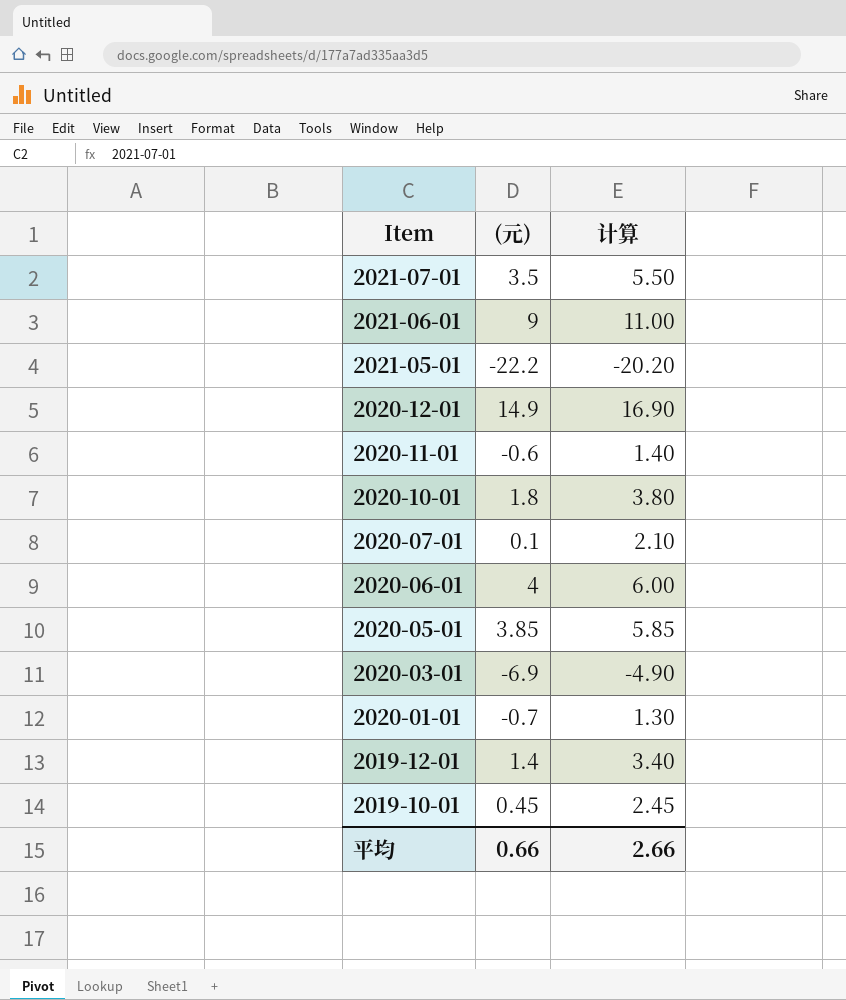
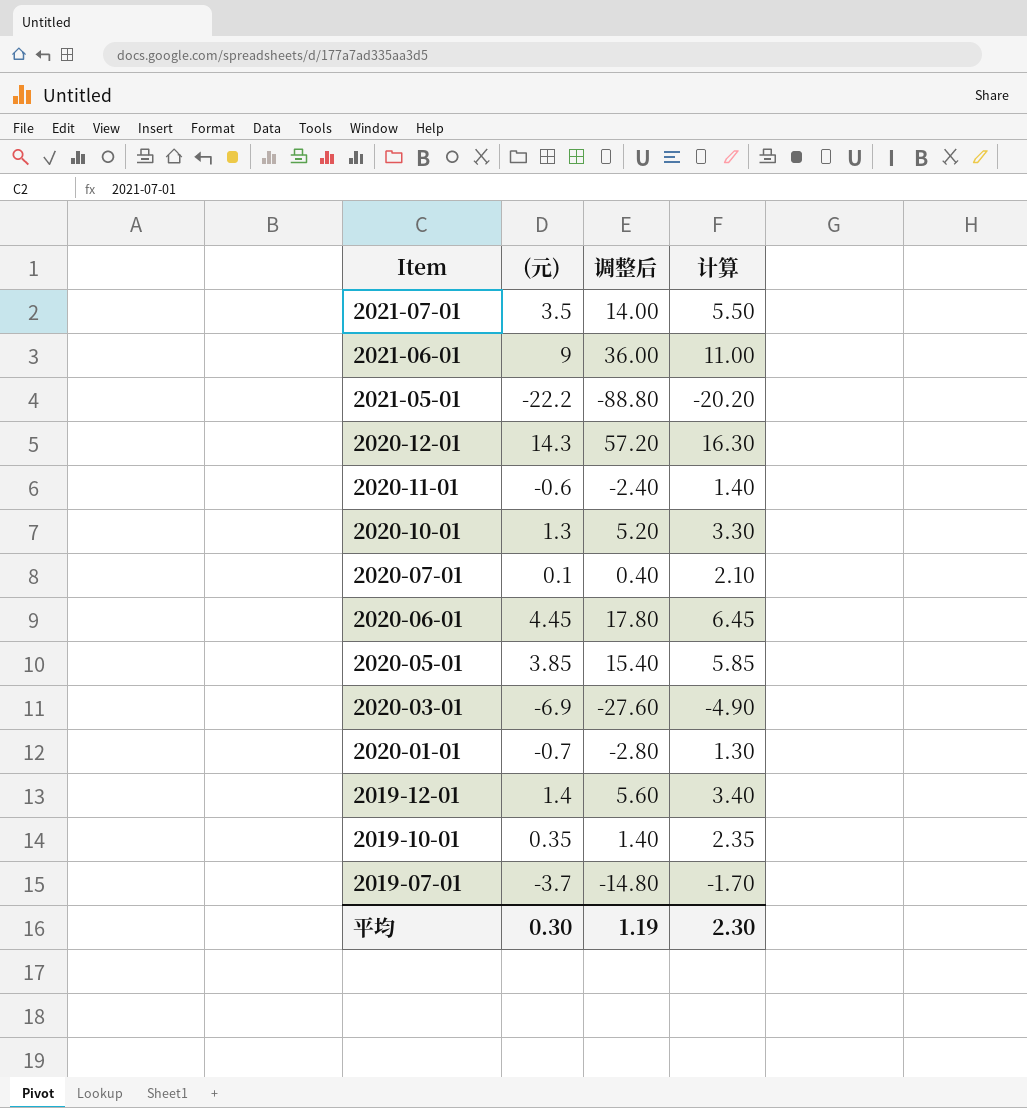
column 调整后 | formula: none -> [(元)] * 4
2020-12-01 | (元): 14.9 -> 14.3
2020-12-01 | 计算: 16.90 -> 16.30
2020-10-01 | (元): 1.8 -> 1.3
2020-10-01 | 计算: 3.80 -> 3.30
2020-06-01 | (元): 4 -> 4.45
2020-06-01 | 计算: 6.00 -> 6.45
2019-10-01 | (元): 0.45 -> 0.35
2019-10-01 | 计算: 2.45 -> 2.35
row 2019-07-01: none -> -3.7 | -14.80 | -1.70
平均 | (元): 0.66 -> 0.30
平均 | 计算: 2.66 -> 2.30

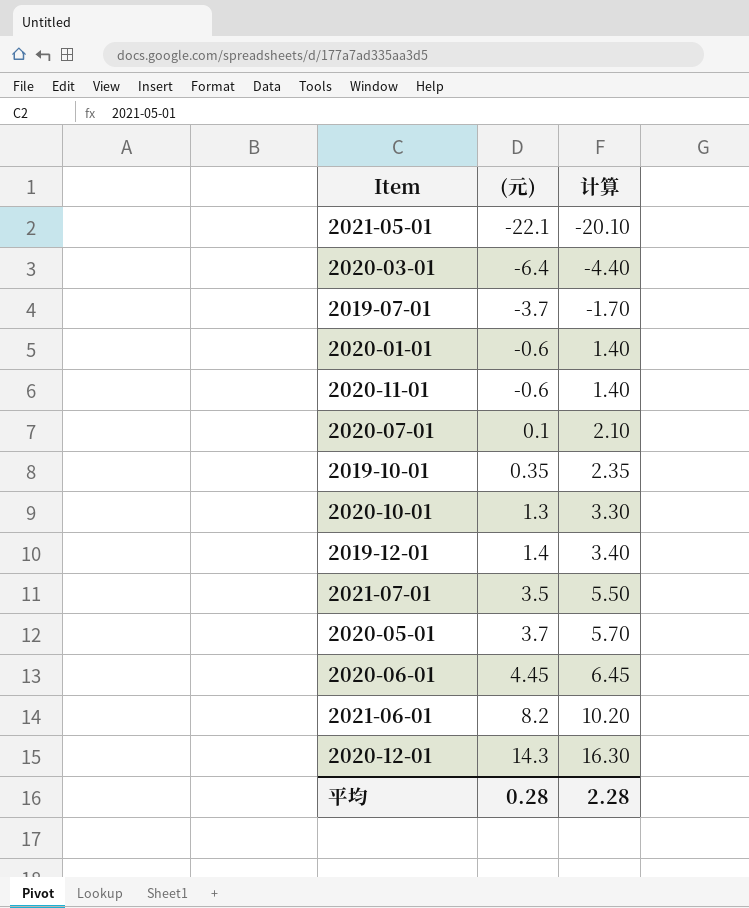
row order: Item descending -> (元) ascending
column 调整后 | formula: [(元)] * 4 -> none
2021-05-01 | (元): -22.2 -> -22.1
2021-05-01 | 计算: -20.20 -> -20.10
2020-03-01 | (元): -6.9 -> -6.4
2020-03-01 | 计算: -4.90 -> -4.40
2020-01-01 | (元): -0.7 -> -0.6
2020-01-01 | 计算: 1.30 -> 1.40
2020-05-01 | (元): 3.85 -> 3.7
2020-05-01 | 计算: 5.85 -> 5.70
2021-06-01 | (元): 9 -> 8.2
2021-06-01 | 计算: 11.00 -> 10.20
平均 | (元): 0.30 -> 0.28
平均 | 计算: 2.30 -> 2.28

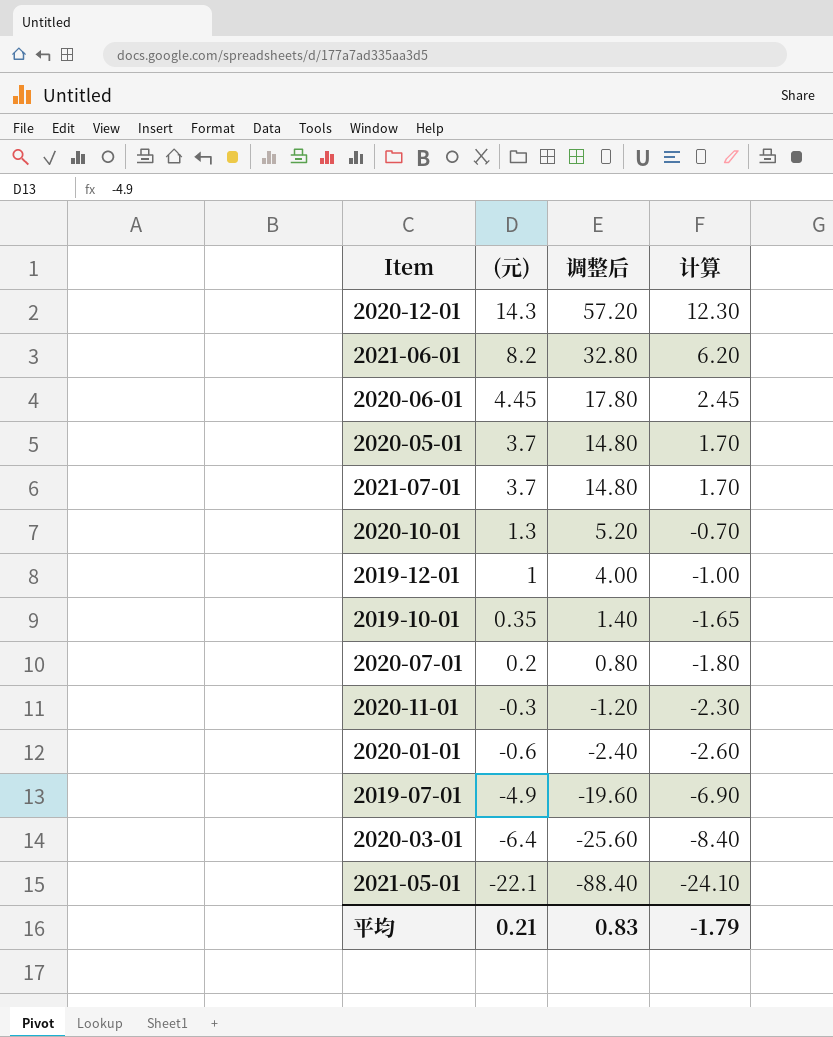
row order: (元) ascending -> (元) descending
column 调整后 | formula: none -> [(元)] * 4
column 计算 | formula: [(元)] + 2 -> [(元)] - 2
2021-07-01 | (元): 3.5 -> 3.7
2019-12-01 | (元): 1.4 -> 1
2020-07-01 | (元): 0.1 -> 0.2
2020-11-01 | (元): -0.6 -> -0.3
2019-07-01 | (元): -3.7 -> -4.9
平均 | (元): 0.28 -> 0.21
平均 | 计算: 2.28 -> -1.79

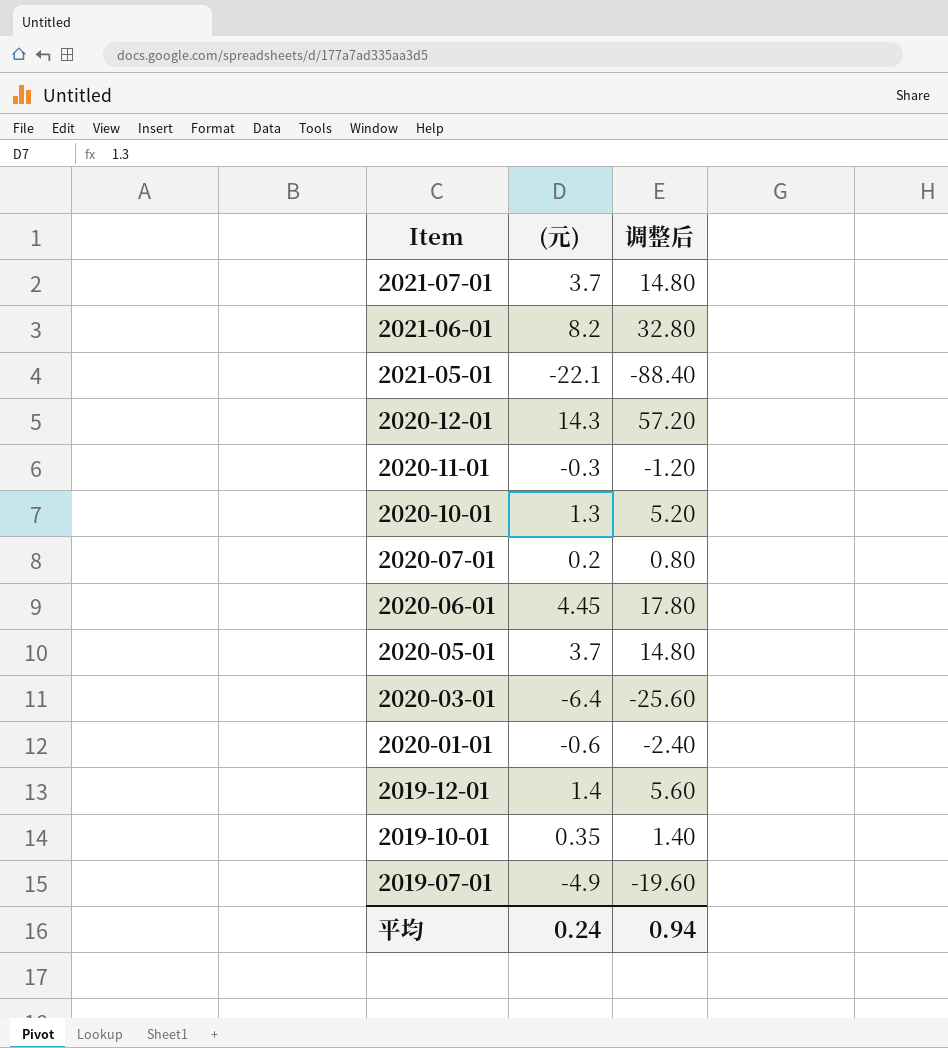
row order: (元) descending -> Item descending
column 计算 | formula: [(元)] - 2 -> none
2019-12-01 | (元): 1 -> 1.4
2019-12-01 | 调整后: 4.00 -> 5.60
平均 | (元): 0.21 -> 0.24
平均 | 调整后: 0.83 -> 0.94

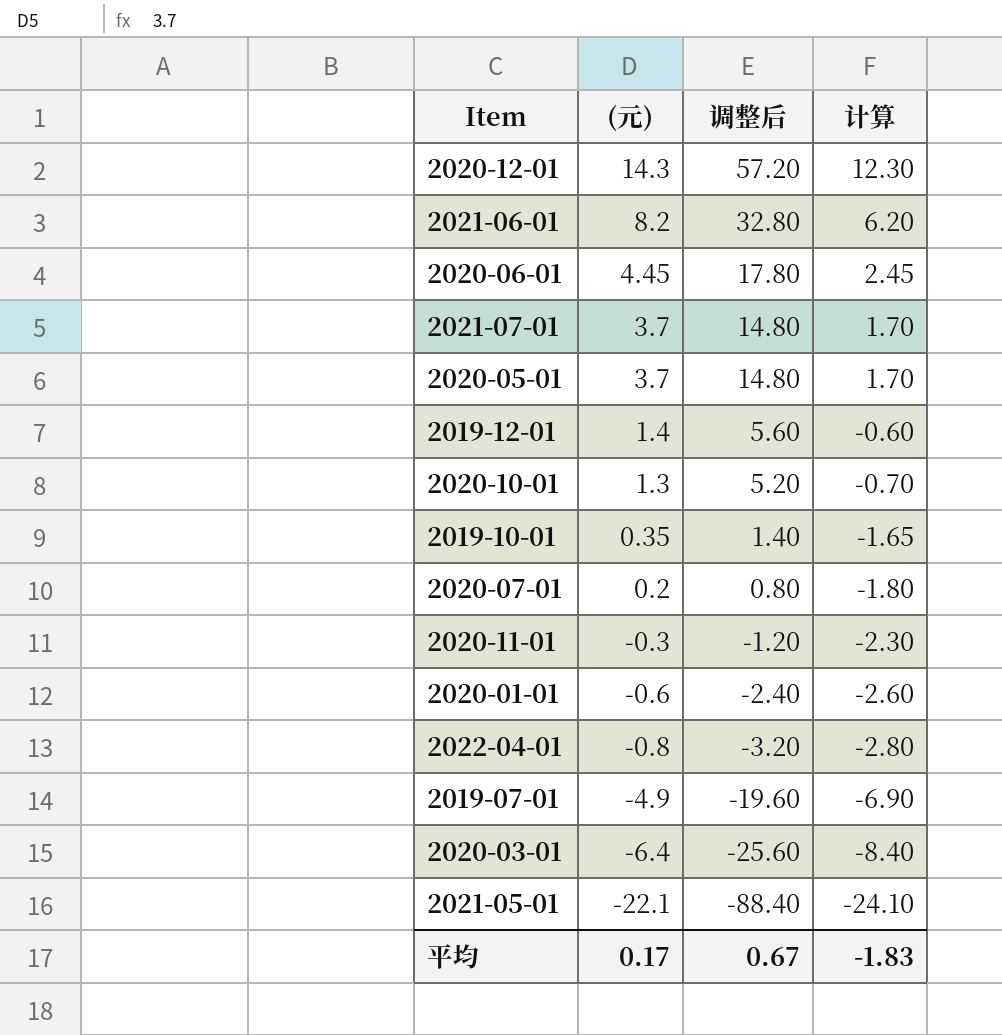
row order: Item descending -> (元) descending
column 计算 | formula: none -> [(元)] - 2
row 2022-04-01: none -> -0.8 | -3.20 | -2.80
平均 | (元): 0.24 -> 0.17
平均 | 调整后: 0.94 -> 0.67

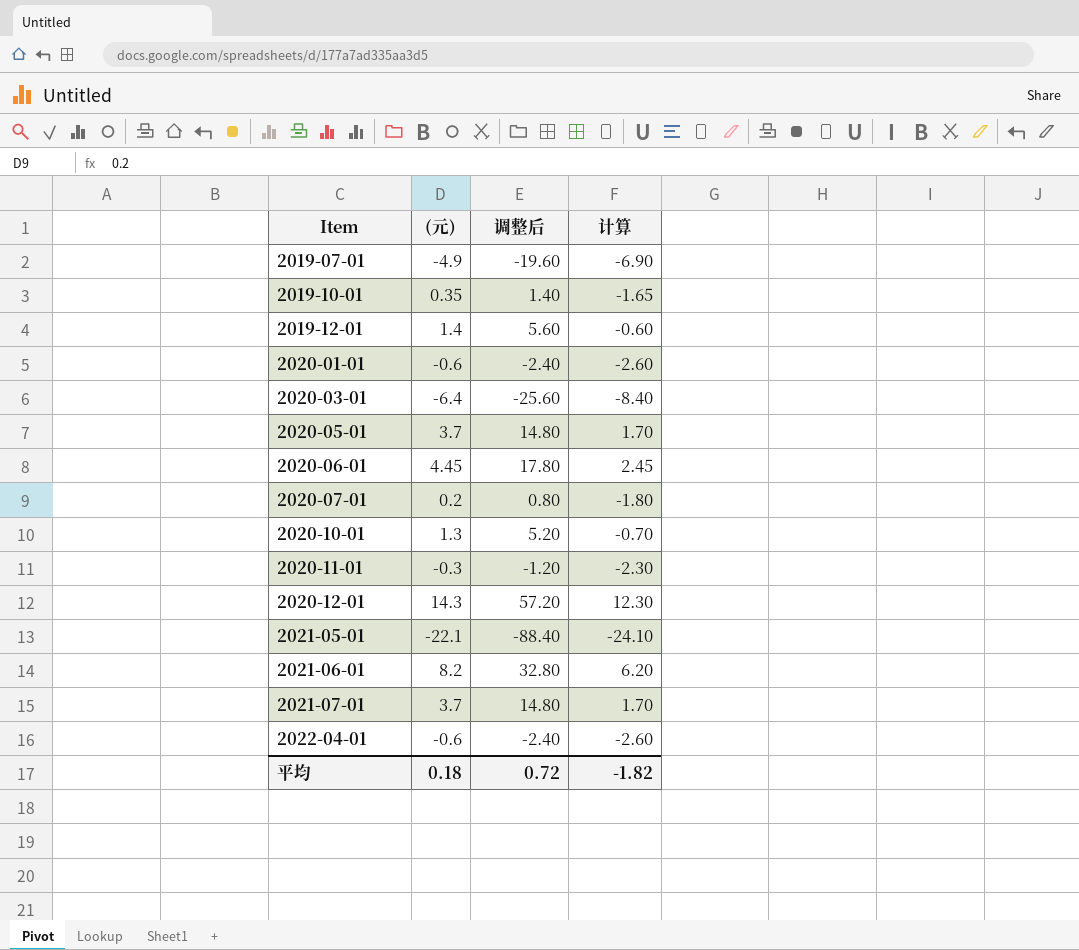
row order: (元) descending -> Item ascending
2022-04-01 | (元): -0.8 -> -0.6
2022-04-01 | 调整后: -3.20 -> -2.40
2022-04-01 | 计算: -2.80 -> -2.60
平均 | (元): 0.17 -> 0.18
平均 | 调整后: 0.67 -> 0.72
平均 | 计算: -1.83 -> -1.82

